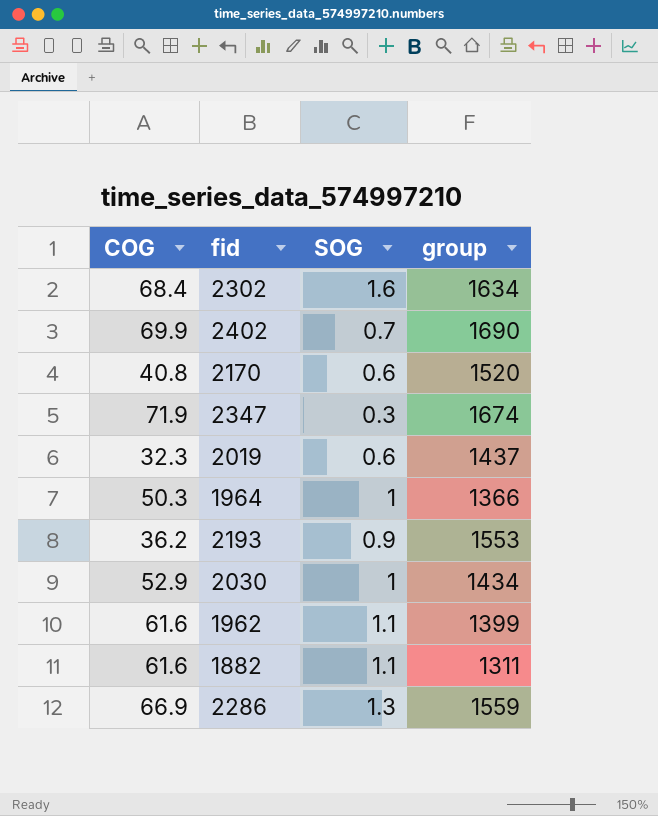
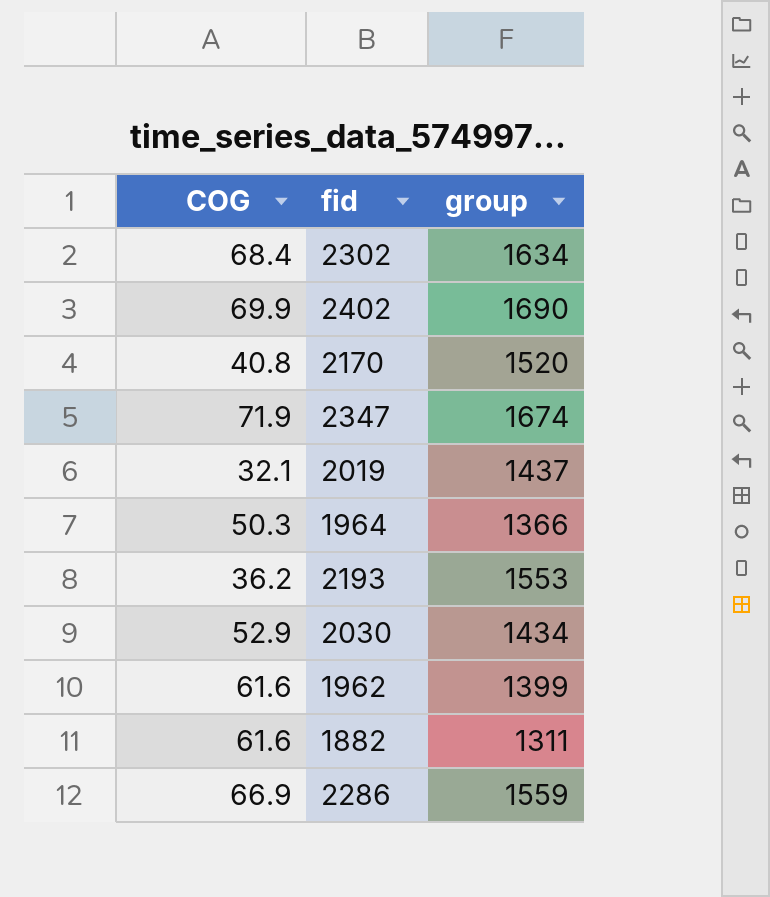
column SOG | position: 3 -> none
2019 | COG: 32.3 -> 32.1

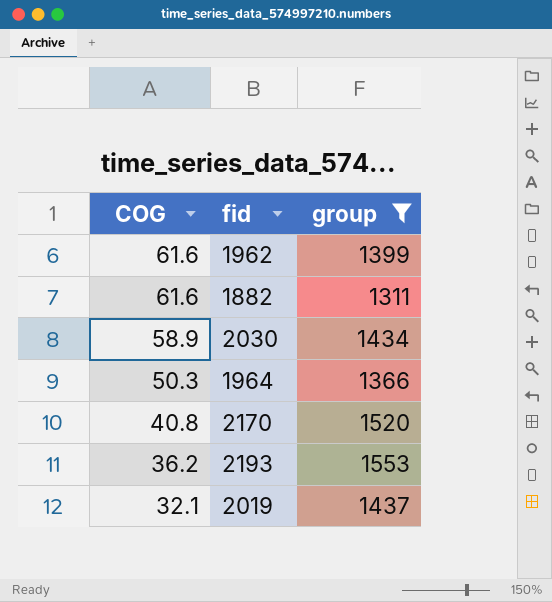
filter: none -> group <= 1553
row order: none -> COG descending
2030 | COG: 52.9 -> 58.9

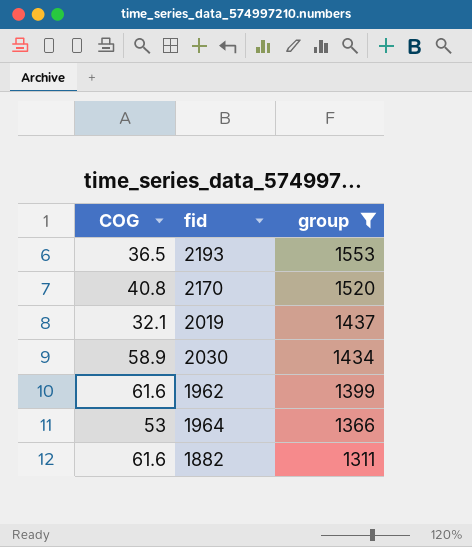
row order: COG descending -> group descending
2193 | COG: 36.2 -> 36.5
1964 | COG: 50.3 -> 53

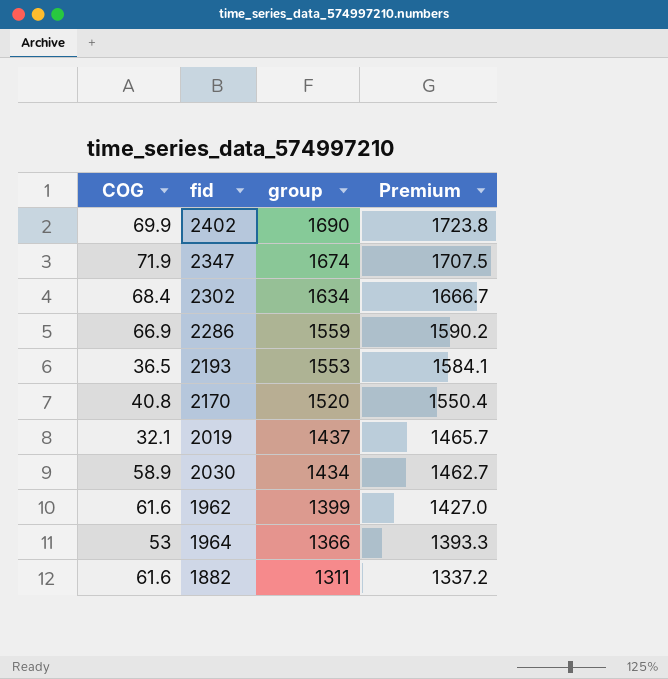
filter: group <= 1553 -> none
column Premium | formula: none -> [group] * 1.02

